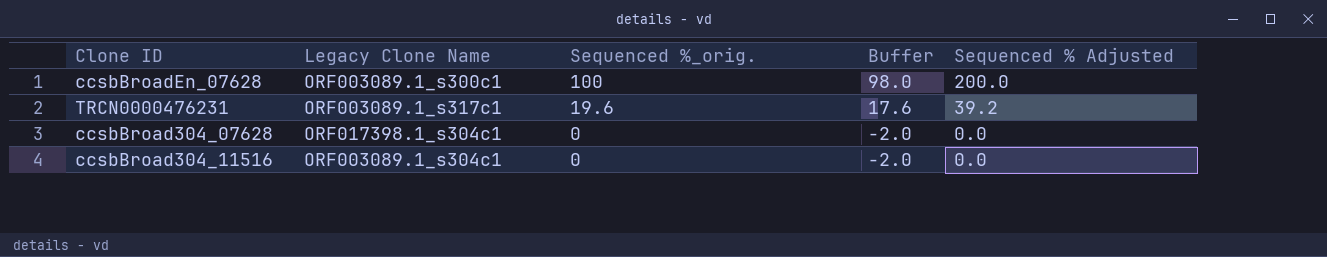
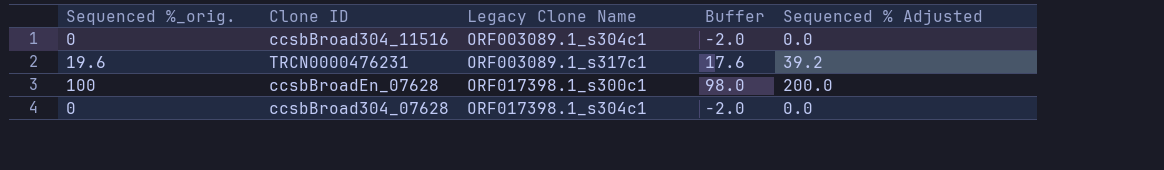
row order: Sequenced %_orig. descending -> Legacy Clone Name ascending
column Sequenced %_orig. | position: 3 -> 1
ccsbBroadEn_07628 | Legacy Clone Name: ORF003089.1_s300c1 -> ORF017398.1_s300c1

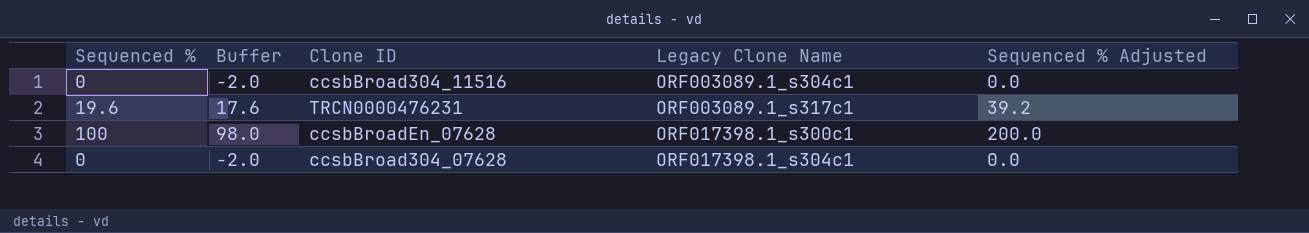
column name: Sequenced %_orig. -> Sequenced %
column Buffer | position: 4 -> 2

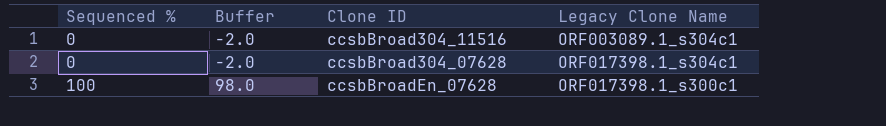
row order: Legacy Clone Name ascending -> Sequenced % ascending
column Sequenced % Adjusted | formula: [Sequenced %] * 2 -> none
row TRCN0000476231: 19.6 | 17.6 | ORF003089.1_s317c1 | 39.2 -> none

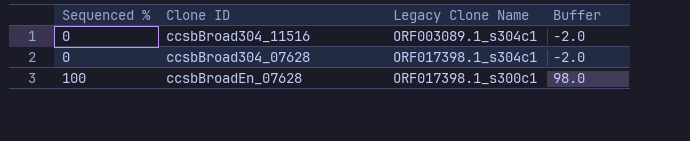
column Buffer | position: 2 -> 4

